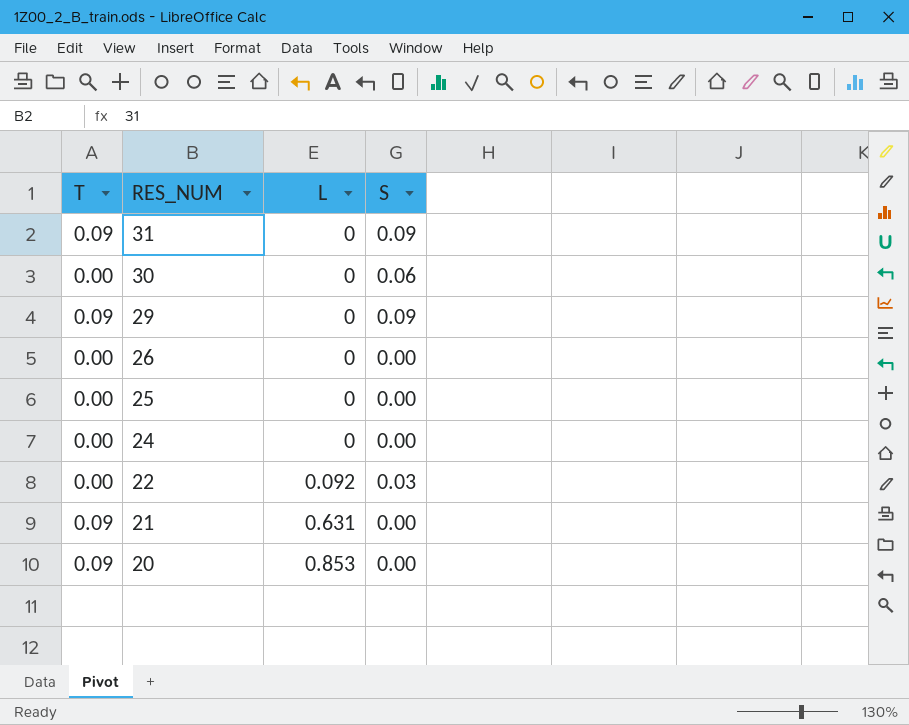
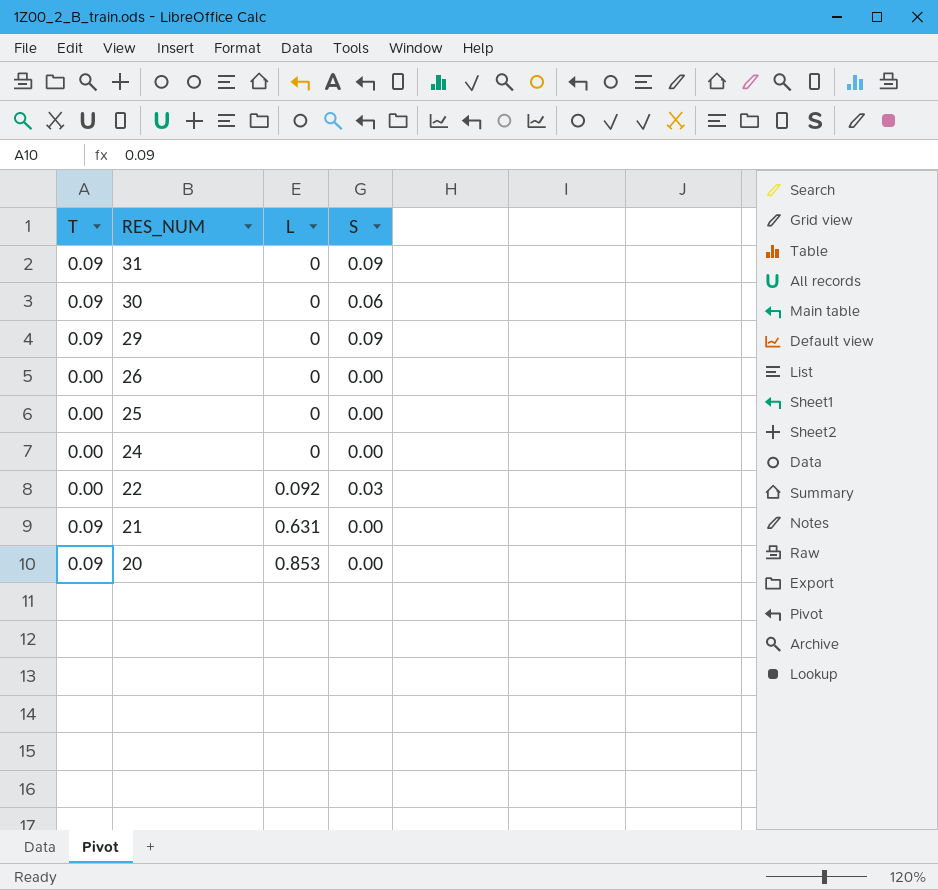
30 | T: 0.00 -> 0.09

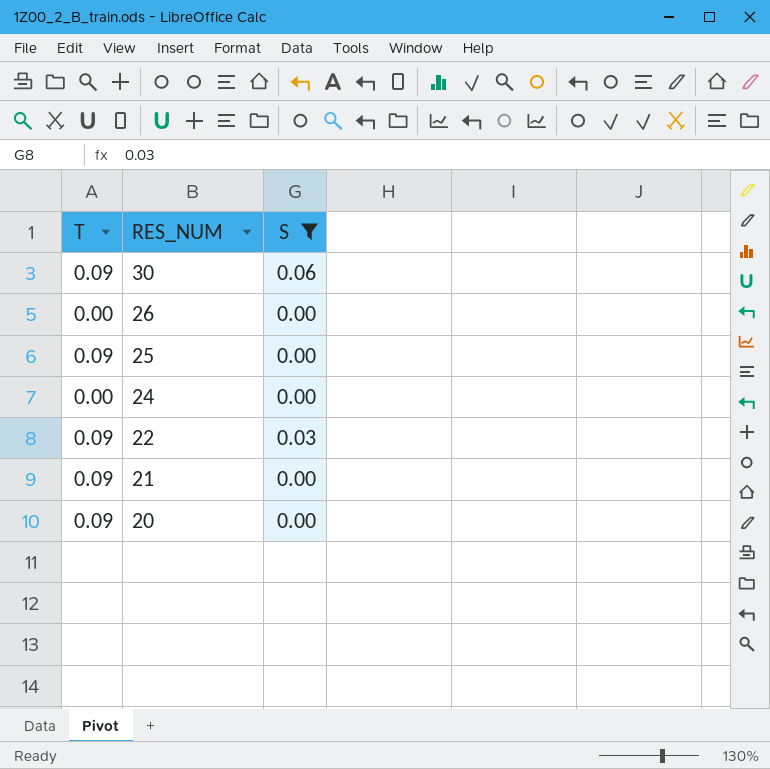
filter: none -> S != 0.09
column L | position: 3 -> none
25 | T: 0.00 -> 0.09
22 | T: 0.00 -> 0.09

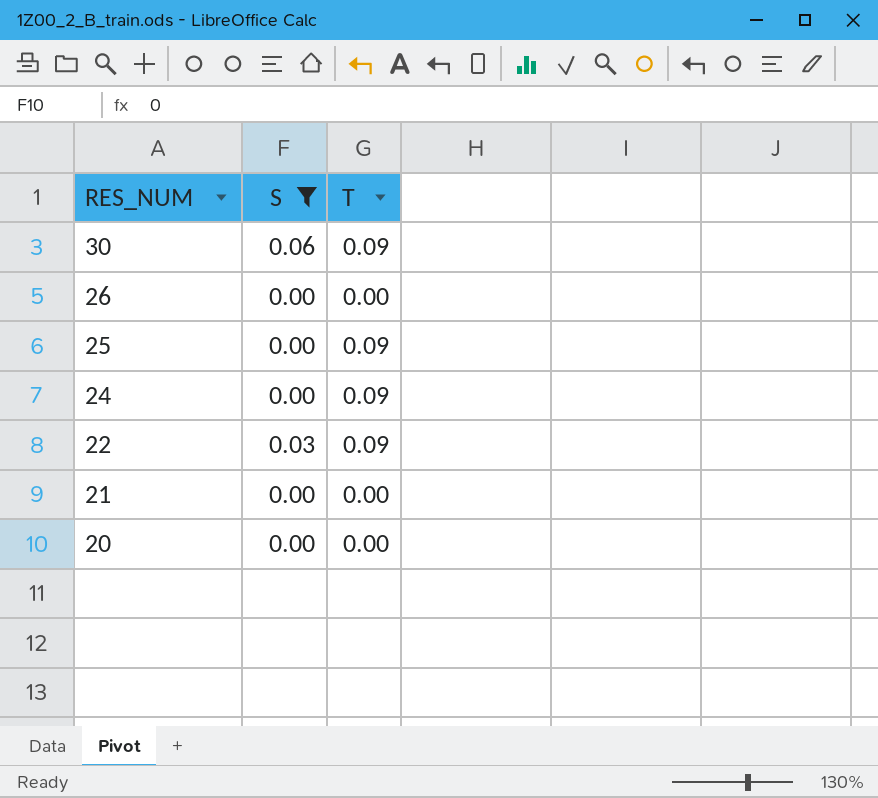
column T | position: 1 -> 3
24 | T: 0.00 -> 0.09
21 | T: 0.09 -> 0.00
20 | T: 0.09 -> 0.00

